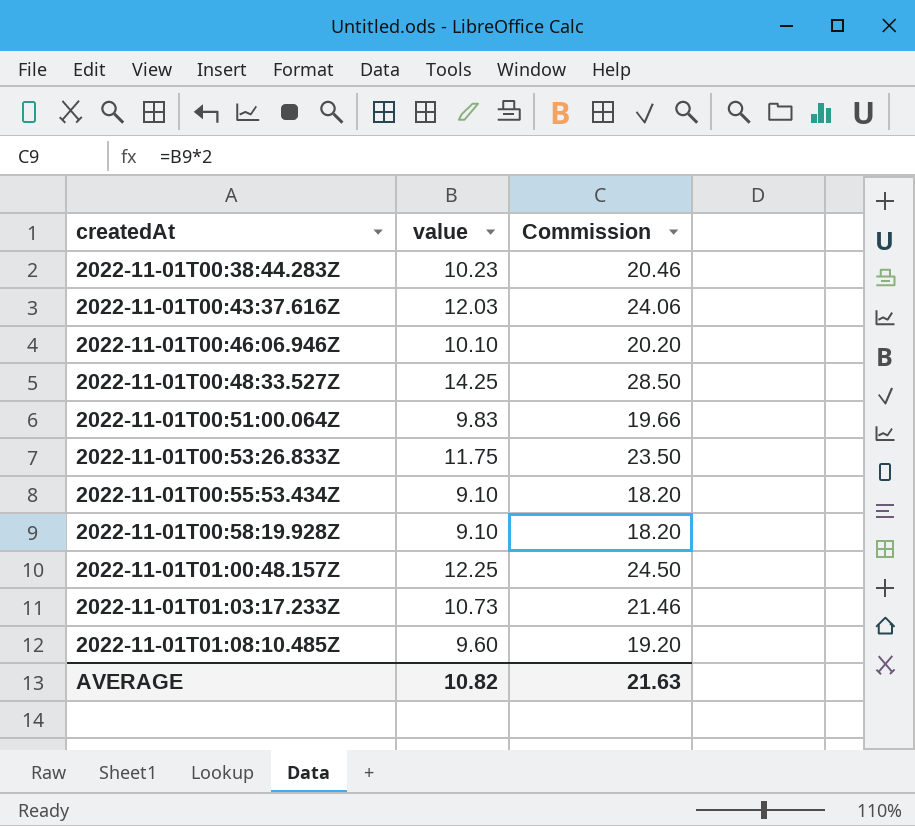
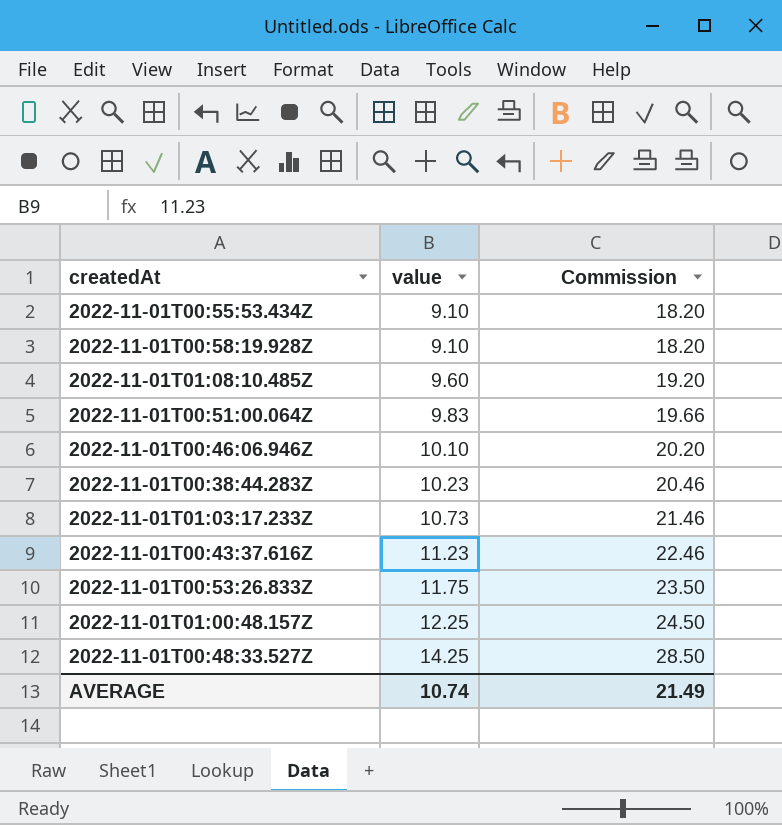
row order: createdAt ascending -> value ascending
2022-11-01T00:43:37.616Z | value: 12.03 -> 11.23
2022-11-01T00:43:37.616Z | Commission: 24.06 -> 22.46
AVERAGE | value: 10.82 -> 10.74
AVERAGE | Commission: 21.63 -> 21.49

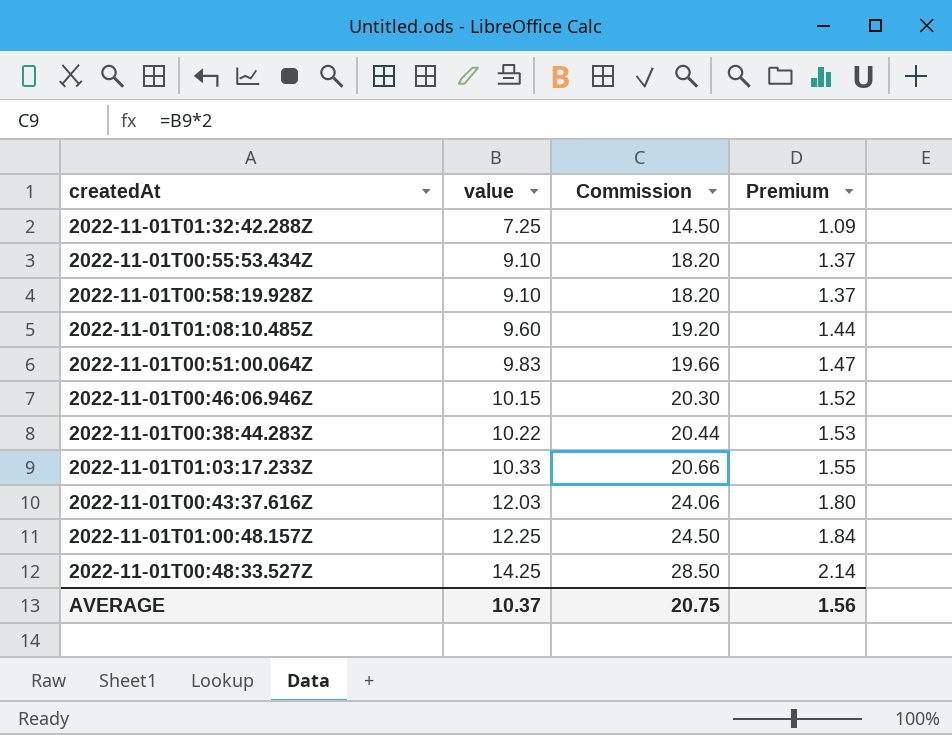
column Premium | formula: none -> [value] * 0.15
row 2022-11-01T00:53:26.833Z: 11.75 | 23.50 -> none
row 2022-11-01T01:32:42.288Z: none -> 7.25 | 14.50 | 1.09
2022-11-01T00:46:06.946Z | value: 10.10 -> 10.15
2022-11-01T00:46:06.946Z | Commission: 20.20 -> 20.30
2022-11-01T00:38:44.283Z | value: 10.23 -> 10.22
2022-11-01T00:38:44.283Z | Commission: 20.46 -> 20.44
2022-11-01T01:03:17.233Z | value: 10.73 -> 10.33
2022-11-01T01:03:17.233Z | Commission: 21.46 -> 20.66
2022-11-01T00:43:37.616Z | value: 11.23 -> 12.03
2022-11-01T00:43:37.616Z | Commission: 22.46 -> 24.06
AVERAGE | value: 10.74 -> 10.37
AVERAGE | Commission: 21.49 -> 20.75

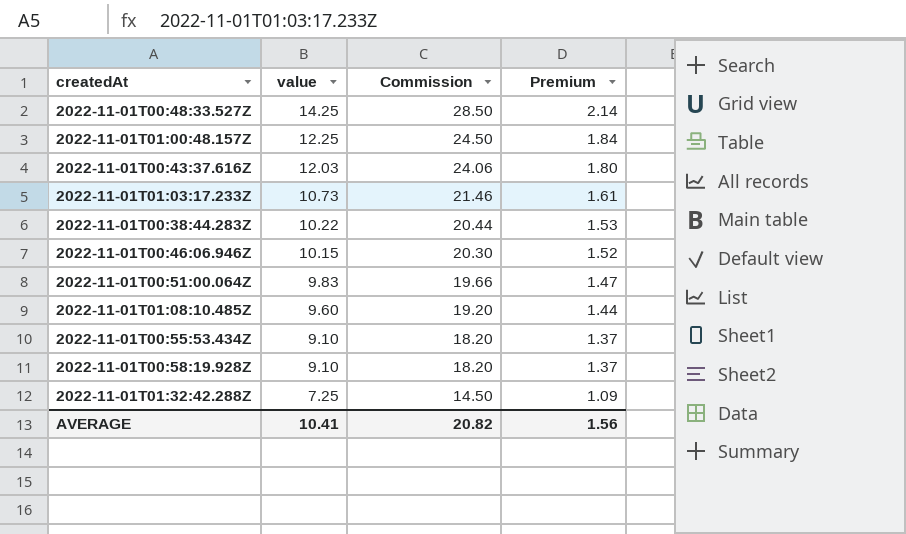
row order: value ascending -> value descending
2022-11-01T01:03:17.233Z | value: 10.33 -> 10.73
2022-11-01T01:03:17.233Z | Commission: 20.66 -> 21.46
2022-11-01T01:03:17.233Z | Premium: 1.55 -> 1.61
AVERAGE | value: 10.37 -> 10.41
AVERAGE | Commission: 20.75 -> 20.82

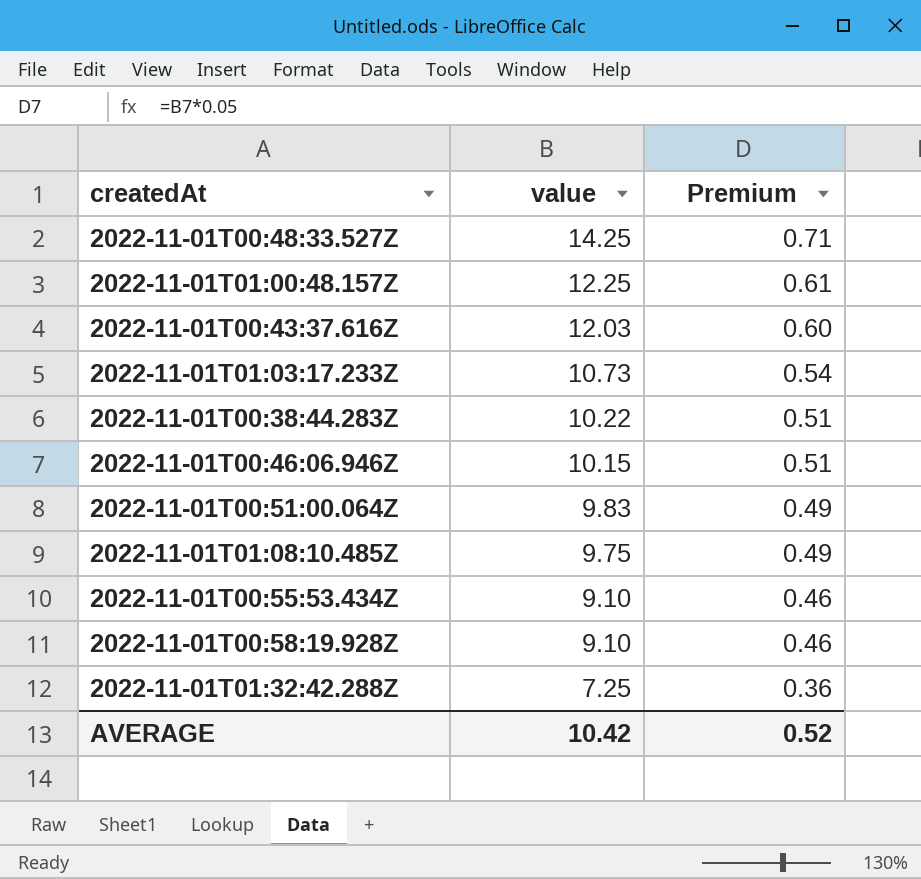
column Commission | formula: [value] * 2 -> none
column Premium | formula: [value] * 0.15 -> [value] * 0.05
2022-11-01T01:08:10.485Z | value: 9.60 -> 9.75
AVERAGE | value: 10.41 -> 10.42
AVERAGE | Premium: 1.56 -> 0.52

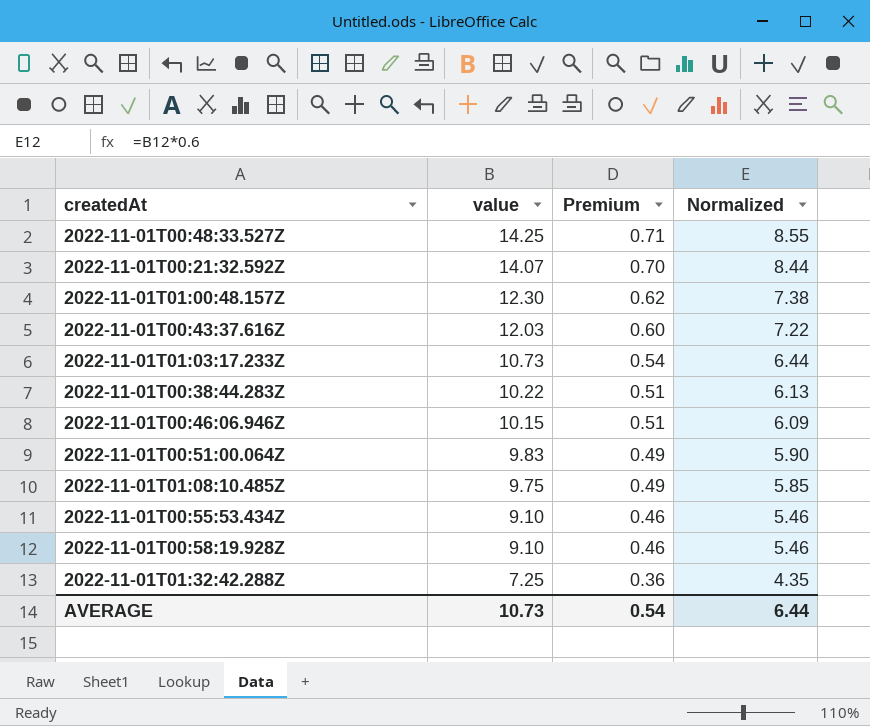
column Normalized | formula: none -> [value] * 0.6
row 2022-11-01T00:21:32.592Z: none -> 14.07 | 0.70 | 8.44
2022-11-01T01:00:48.157Z | value: 12.25 -> 12.30
2022-11-01T01:00:48.157Z | Premium: 0.61 -> 0.62
AVERAGE | value: 10.42 -> 10.73
AVERAGE | Premium: 0.52 -> 0.54

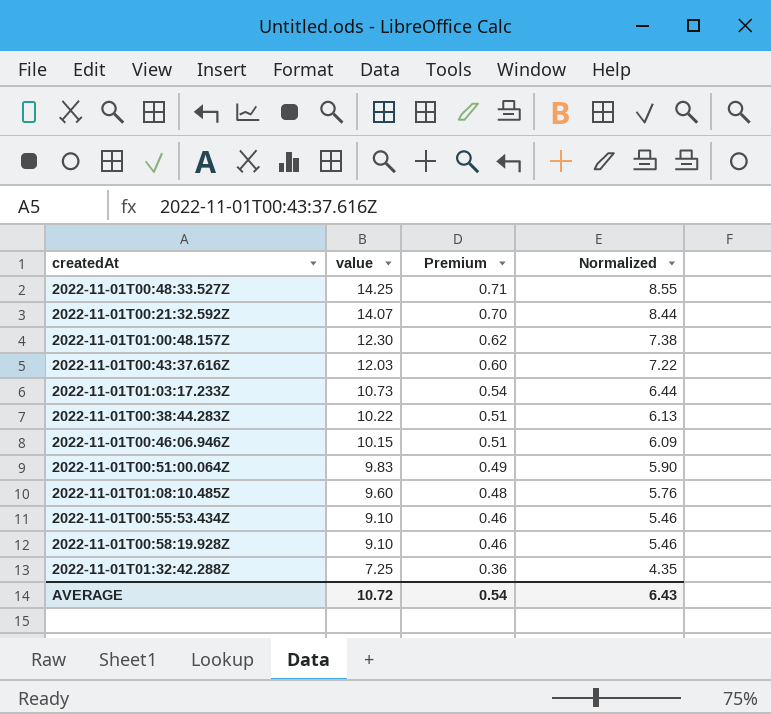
2022-11-01T01:08:10.485Z | value: 9.75 -> 9.60
2022-11-01T01:08:10.485Z | Premium: 0.49 -> 0.48
2022-11-01T01:08:10.485Z | Normalized: 5.85 -> 5.76
AVERAGE | value: 10.73 -> 10.72
AVERAGE | Normalized: 6.44 -> 6.43

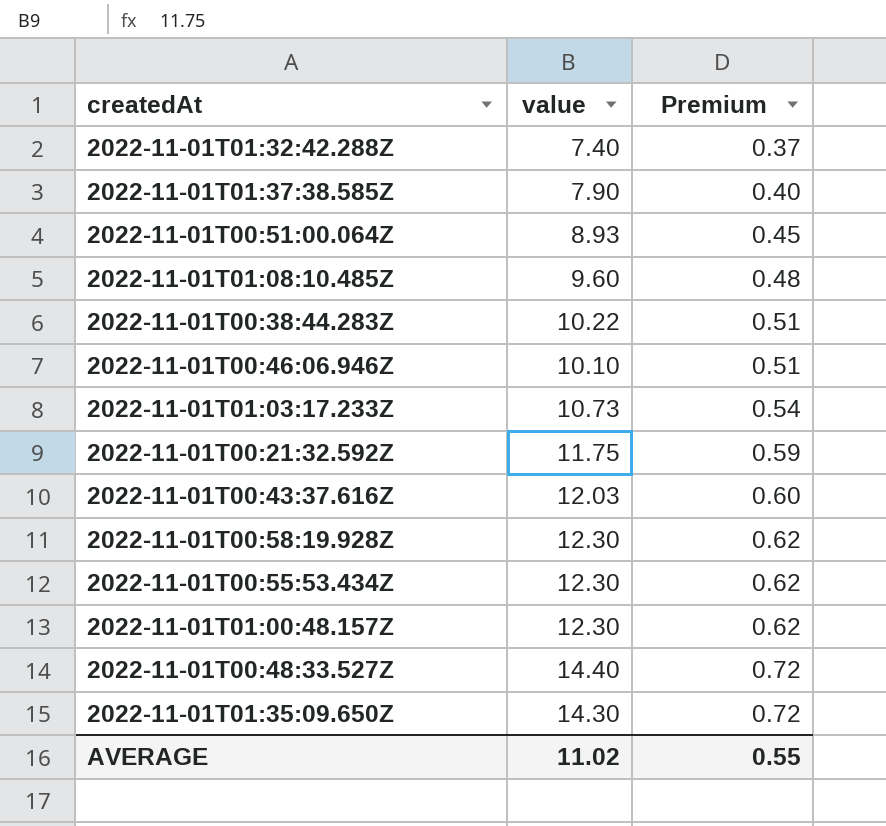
row order: value descending -> Premium ascending
column Normalized | formula: [value] * 0.6 -> none
2022-11-01T01:32:42.288Z | value: 7.25 -> 7.40
2022-11-01T01:32:42.288Z | Premium: 0.36 -> 0.37
row 2022-11-01T01:37:38.585Z: none -> 7.90 | 0.40
2022-11-01T00:51:00.064Z | value: 9.83 -> 8.93
2022-11-01T00:51:00.064Z | Premium: 0.49 -> 0.45
2022-11-01T00:46:06.946Z | value: 10.15 -> 10.10
2022-11-01T00:21:32.592Z | value: 14.07 -> 11.75
2022-11-01T00:21:32.592Z | Premium: 0.70 -> 0.59
2022-11-01T00:58:19.928Z | value: 9.10 -> 12.30
2022-11-01T00:58:19.928Z | Premium: 0.46 -> 0.62
2022-11-01T00:55:53.434Z | value: 9.10 -> 12.30
2022-11-01T00:55:53.434Z | Premium: 0.46 -> 0.62
2022-11-01T00:48:33.527Z | value: 14.25 -> 14.40
2022-11-01T00:48:33.527Z | Premium: 0.71 -> 0.72
row 2022-11-01T01:35:09.650Z: none -> 14.30 | 0.72
AVERAGE | value: 10.72 -> 11.02
AVERAGE | Premium: 0.54 -> 0.55

